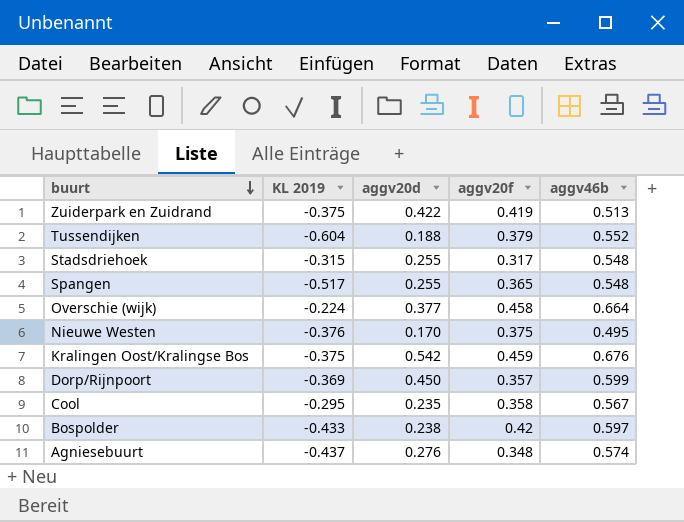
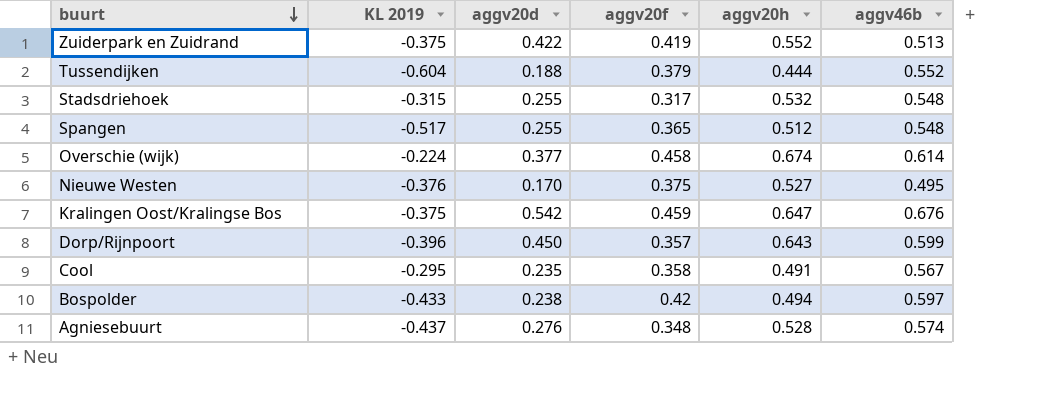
column aggv20h | position: none -> 5
Overschie (wijk) | aggv46b: 0.664 -> 0.614
Dorp/Rijnpoort | KL 2019: -0.369 -> -0.396

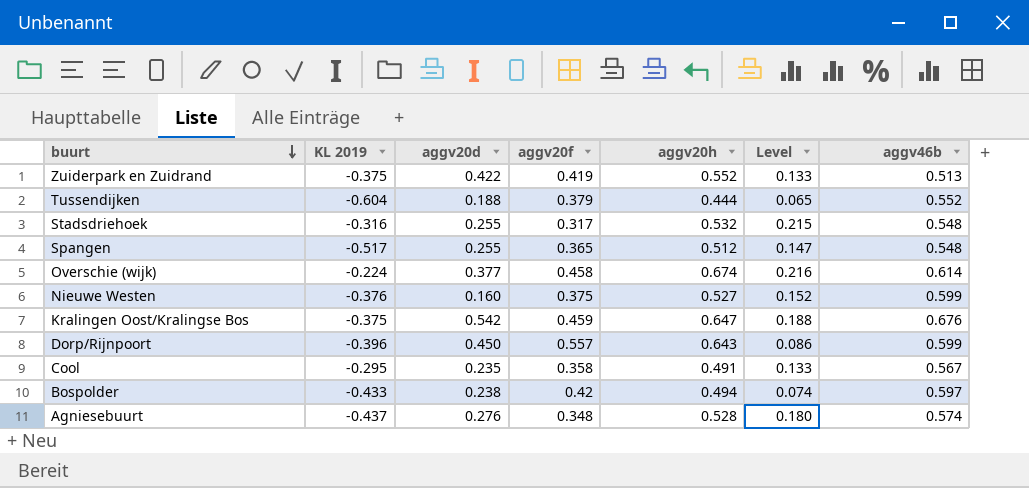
column Level | formula: none -> [aggv20h] - [aggv20f]
Stadsdriehoek | KL 2019: -0.315 -> -0.316
Nieuwe Westen | aggv20d: 0.170 -> 0.160
Nieuwe Westen | aggv46b: 0.495 -> 0.599
Dorp/Rijnpoort | aggv20f: 0.357 -> 0.557

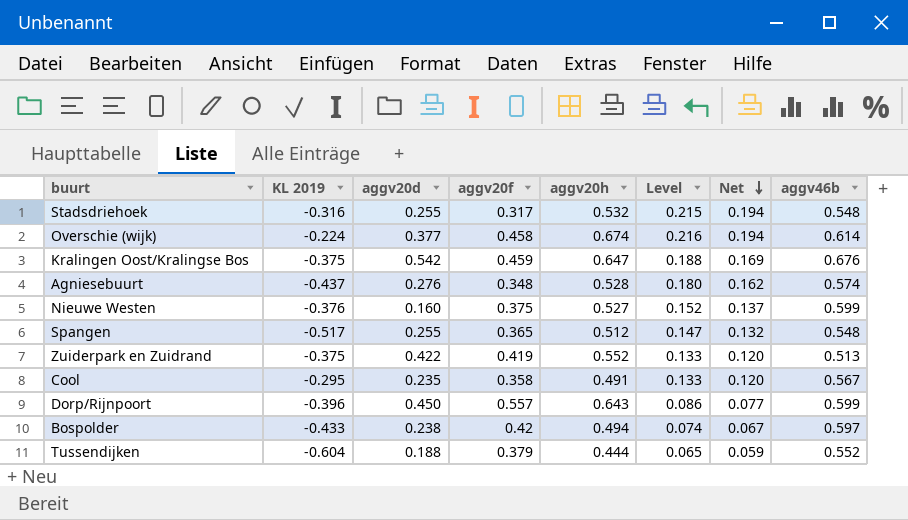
row order: buurt descending -> Net descending
column Net | formula: none -> [Level] * 0.9

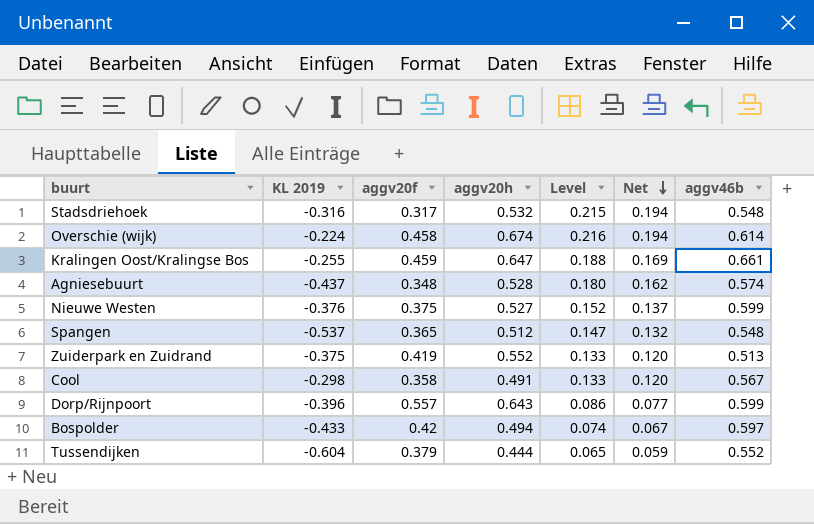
column aggv20d | position: 3 -> none
Kralingen Oost/Kralingse Bos | KL 2019: -0.375 -> -0.255
Kralingen Oost/Kralingse Bos | aggv46b: 0.676 -> 0.661
Spangen | KL 2019: -0.517 -> -0.537
Cool | KL 2019: -0.295 -> -0.298

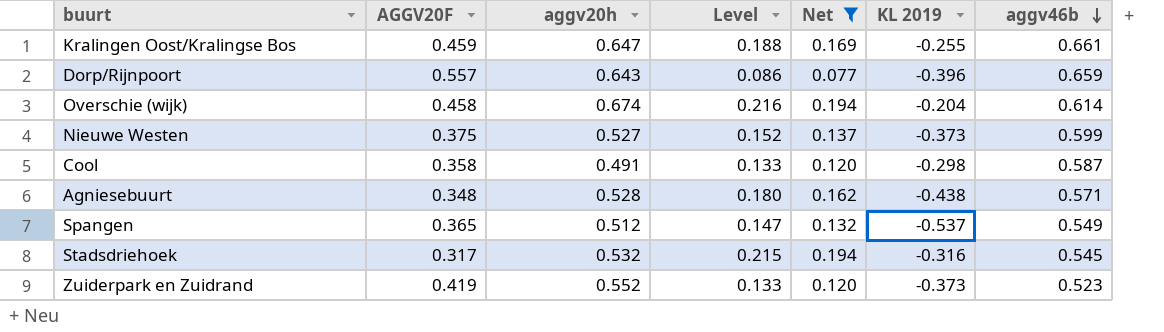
filter: none -> Net >= 0.077
row order: Net descending -> aggv46b descending
column name: aggv20f -> AGGV20F
column KL 2019 | position: 2 -> 6
Dorp/Rijnpoort | aggv46b: 0.599 -> 0.659
Overschie (wijk) | KL 2019: -0.224 -> -0.204
Nieuwe Westen | KL 2019: -0.376 -> -0.373
Cool | aggv46b: 0.567 -> 0.587
Agniesebuurt | KL 2019: -0.437 -> -0.438
Agniesebuurt | aggv46b: 0.574 -> 0.571
Spangen | aggv46b: 0.548 -> 0.549
Stadsdriehoek | aggv46b: 0.548 -> 0.545
Zuiderpark en Zuidrand | KL 2019: -0.375 -> -0.373
Zuiderpark en Zuidrand | aggv46b: 0.513 -> 0.523

